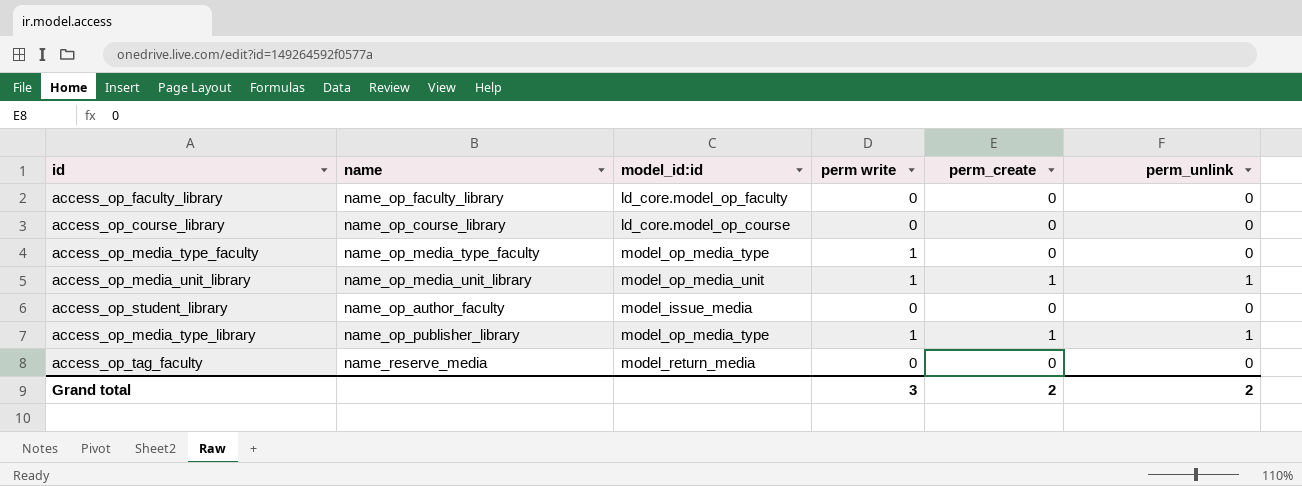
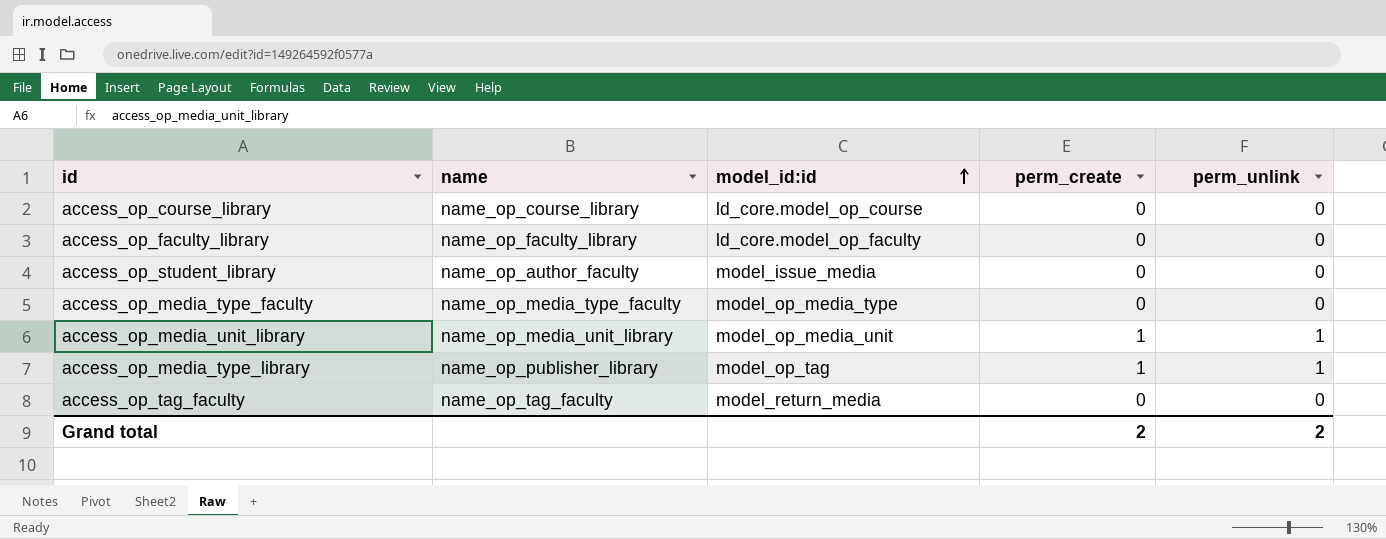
row order: none -> model_id:id ascending
column perm write | position: 4 -> none
access_op_media_type_library | model_id:id: model_op_media_type -> model_op_tag
access_op_tag_faculty | name: name_reserve_media -> name_op_tag_faculty

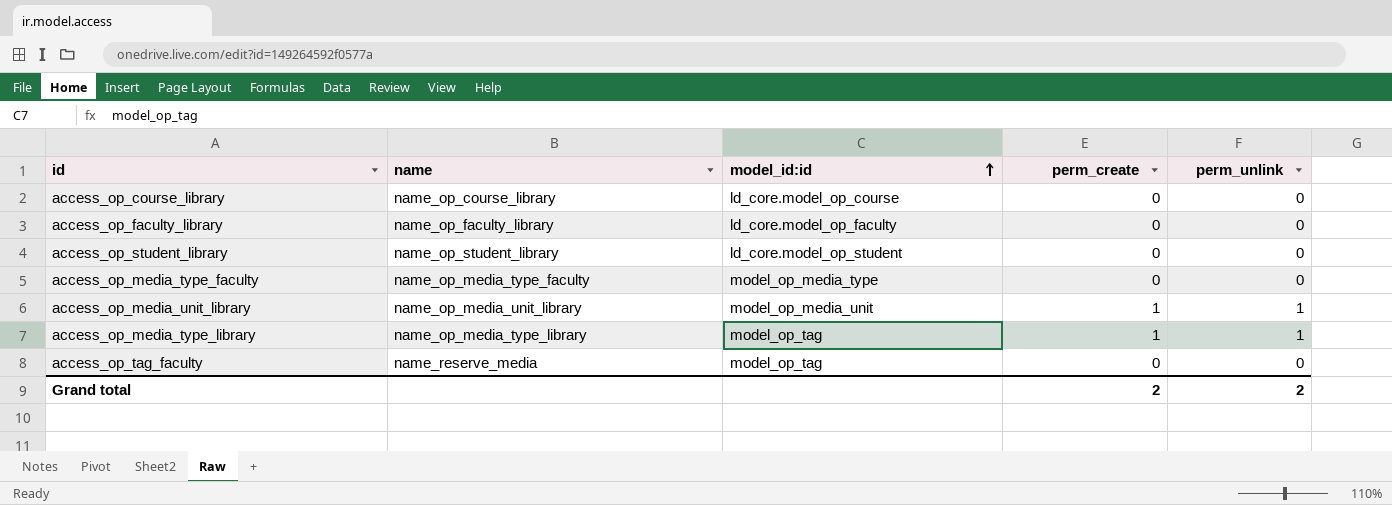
access_op_student_library | name: name_op_author_faculty -> name_op_student_library
access_op_student_library | model_id:id: model_issue_media -> ld_core.model_op_student
access_op_media_type_library | name: name_op_publisher_library -> name_op_media_type_library
access_op_tag_faculty | name: name_op_tag_faculty -> name_reserve_media
access_op_tag_faculty | model_id:id: model_return_media -> model_op_tag

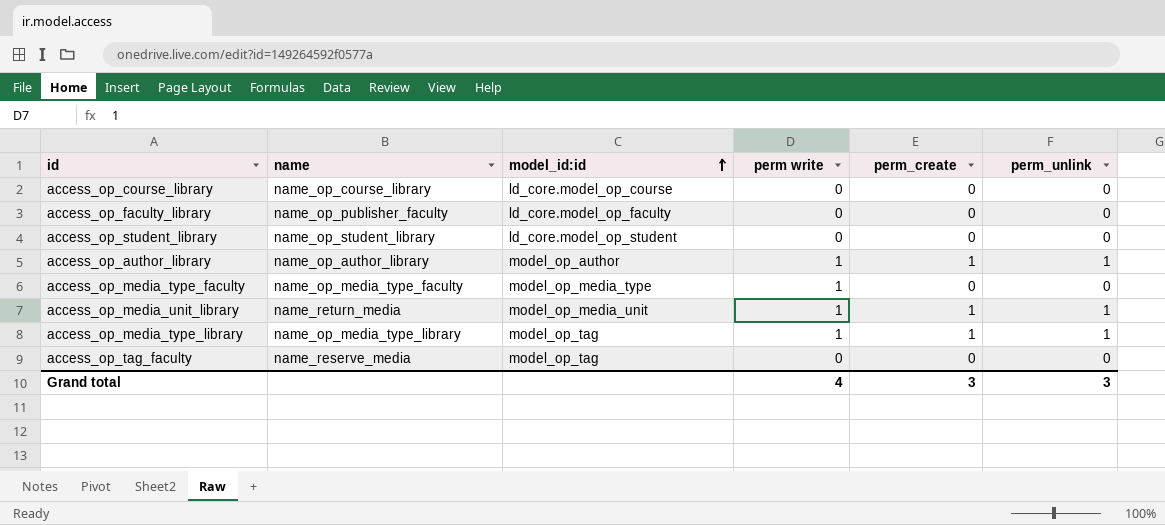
column perm write | position: none -> 4
access_op_faculty_library | name: name_op_faculty_library -> name_op_publisher_faculty
row access_op_author_library: none -> name_op_author_library | model_op_author | 1 | 1 | 1
access_op_media_unit_library | name: name_op_media_unit_library -> name_return_media
Grand total | perm_create: 2 -> 3
Grand total | perm_unlink: 2 -> 3

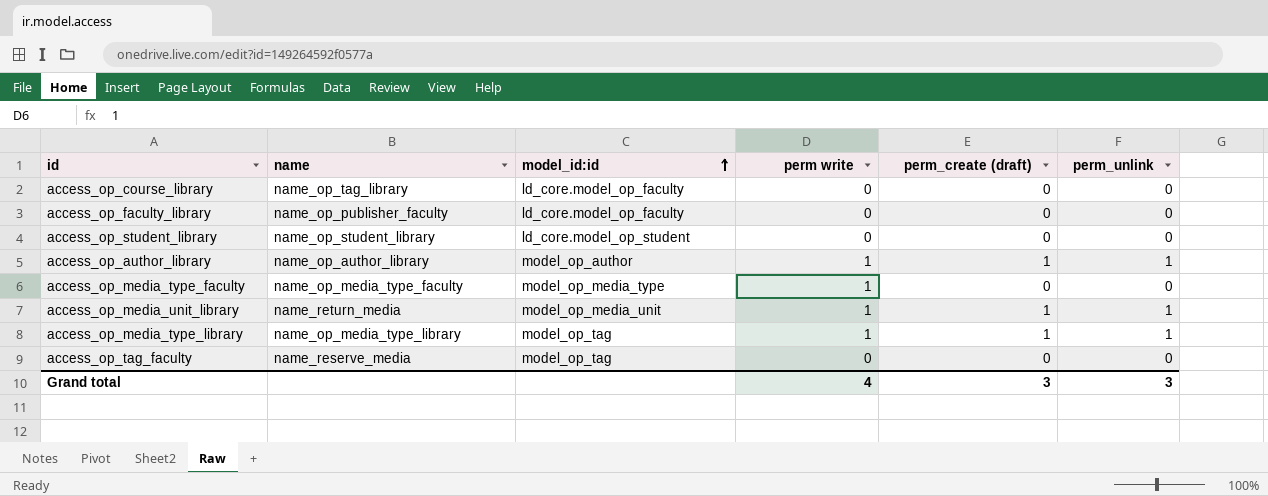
column name: perm_create -> perm_create (draft)
access_op_course_library | name: name_op_course_library -> name_op_tag_library
access_op_course_library | model_id:id: ld_core.model_op_course -> ld_core.model_op_faculty

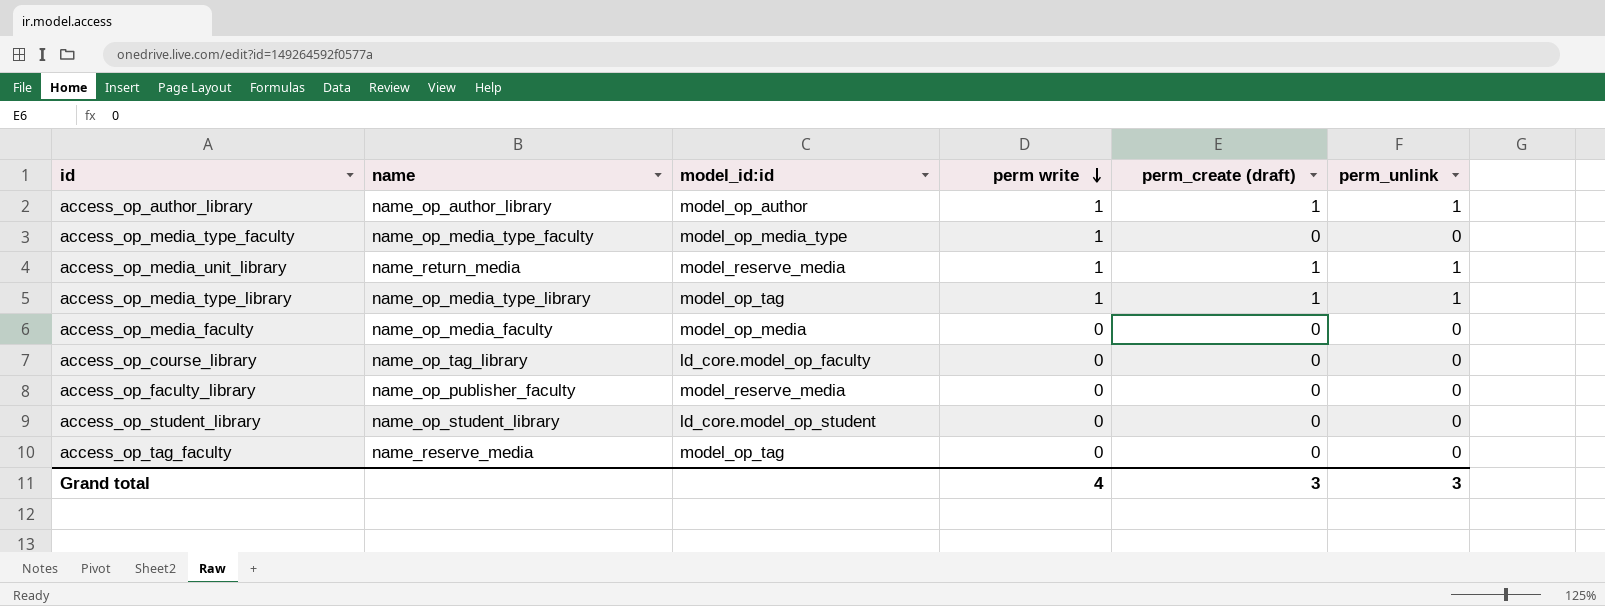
row order: model_id:id ascending -> perm write descending
access_op_media_unit_library | model_id:id: model_op_media_unit -> model_reserve_media
row access_op_media_faculty: none -> name_op_media_faculty | model_op_media | 0 | 0 | 0
access_op_faculty_library | model_id:id: ld_core.model_op_faculty -> model_reserve_media

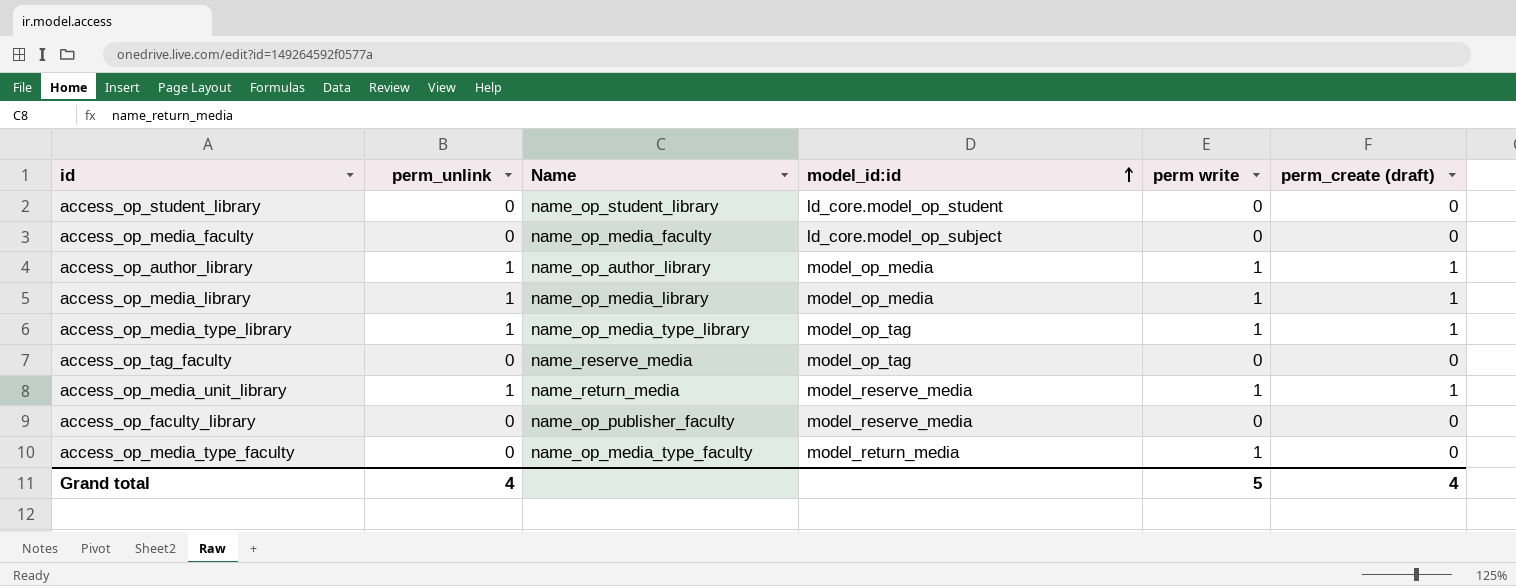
row order: perm write descending -> model_id:id ascending
column perm_unlink | position: 6 -> 2
column name: name -> Name
row access_op_course_library: name_op_tag_library | ld_core.model_op_faculty | 0 | 0 | 0 -> none
access_op_media_faculty | model_id:id: model_op_media -> ld_core.model_op_subject
access_op_author_library | model_id:id: model_op_author -> model_op_media
row access_op_media_library: none -> 1 | name_op_media_library | model_op_media | 1 | 1
access_op_media_type_faculty | model_id:id: model_op_media_type -> model_return_media
Grand total | perm_unlink: 3 -> 4
Grand total | perm write: 4 -> 5
Grand total | perm_create (draft): 3 -> 4

